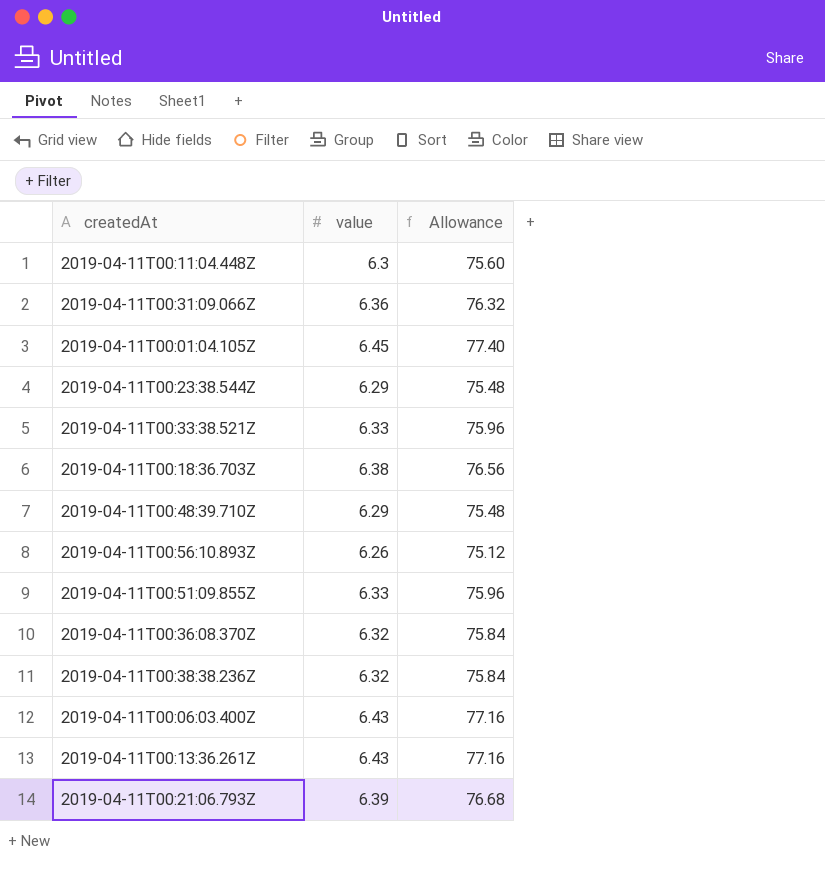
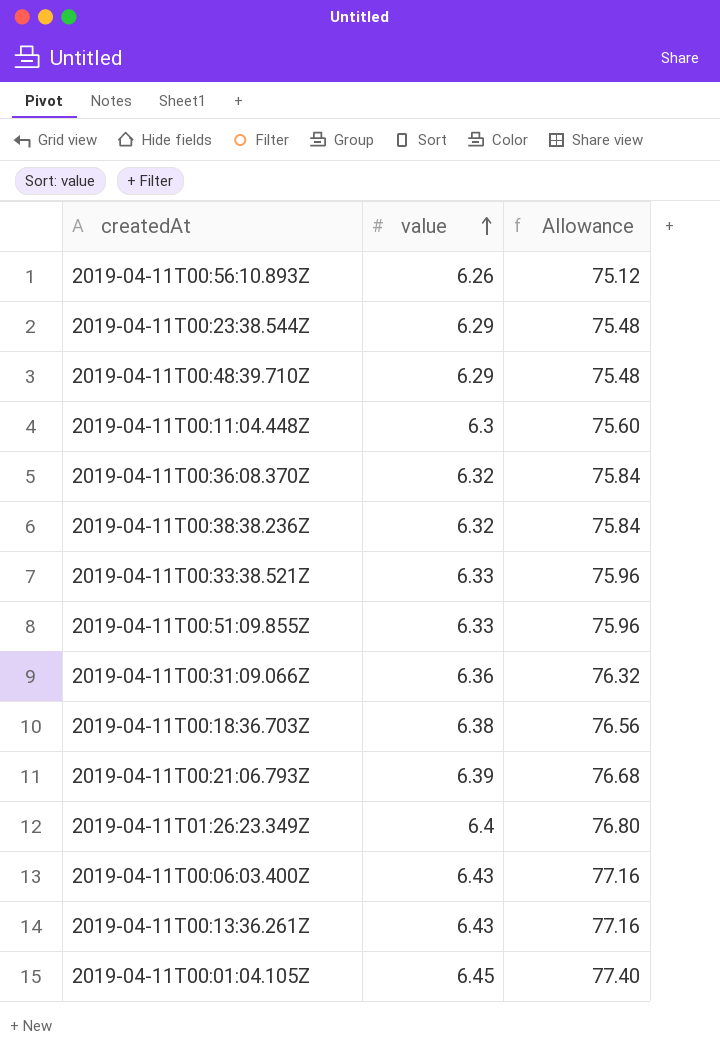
row order: none -> value ascending
row 2019-04-11T01:26:23.349Z: none -> 6.4 | 76.80

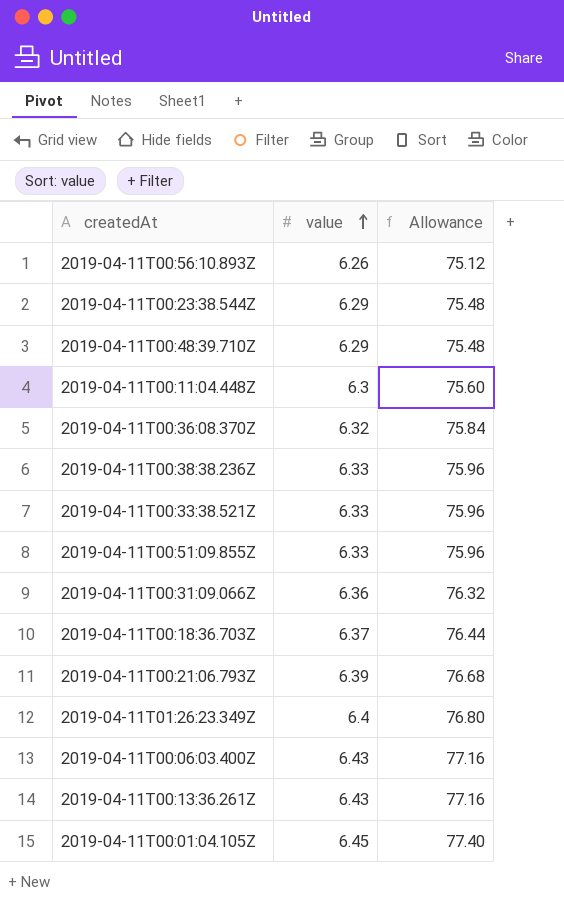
2019-04-11T00:38:38.236Z | value: 6.32 -> 6.33
2019-04-11T00:38:38.236Z | Allowance: 75.84 -> 75.96
2019-04-11T00:18:36.703Z | value: 6.38 -> 6.37
2019-04-11T00:18:36.703Z | Allowance: 76.56 -> 76.44

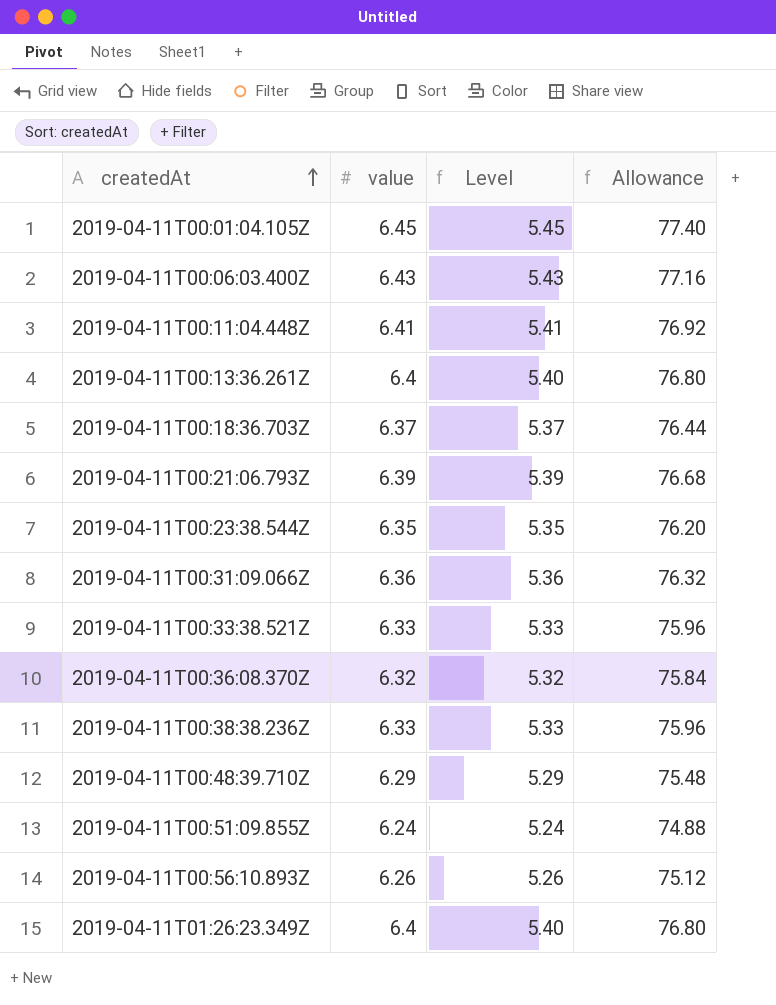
row order: value ascending -> createdAt ascending
column Level | formula: none -> [value] - 1
2019-04-11T00:11:04.448Z | value: 6.3 -> 6.41
2019-04-11T00:11:04.448Z | Allowance: 75.60 -> 76.92
2019-04-11T00:13:36.261Z | value: 6.43 -> 6.4
2019-04-11T00:13:36.261Z | Allowance: 77.16 -> 76.80
2019-04-11T00:23:38.544Z | value: 6.29 -> 6.35
2019-04-11T00:23:38.544Z | Allowance: 75.48 -> 76.20
2019-04-11T00:51:09.855Z | value: 6.33 -> 6.24
2019-04-11T00:51:09.855Z | Allowance: 75.96 -> 74.88

